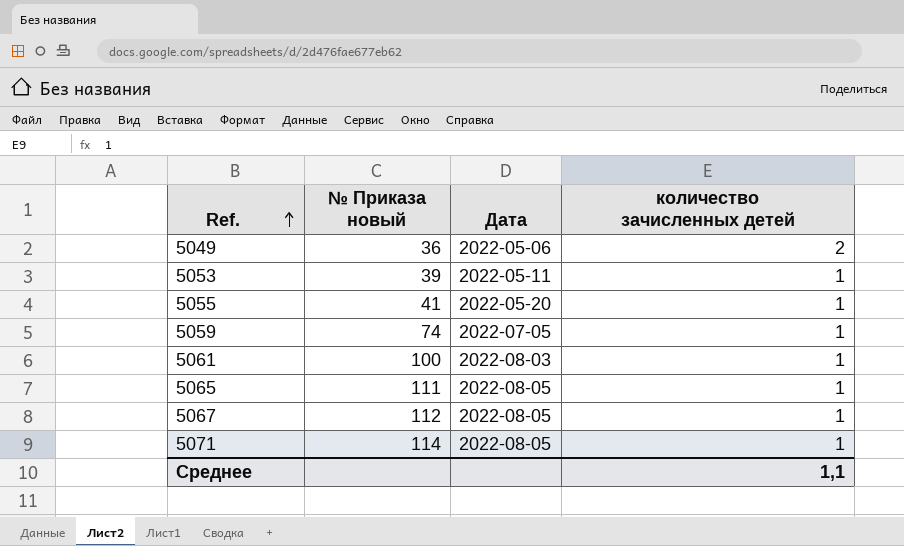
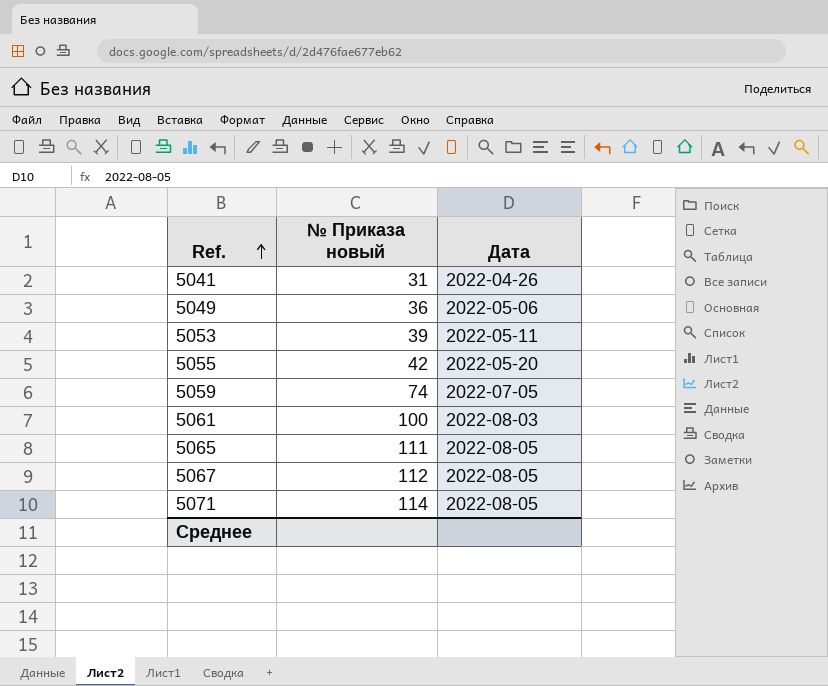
column количество зачисленных детей | position: 4 -> none
row 5041: none -> 31 | 2022-04-26
5055 | № Приказа новый: 41 -> 42

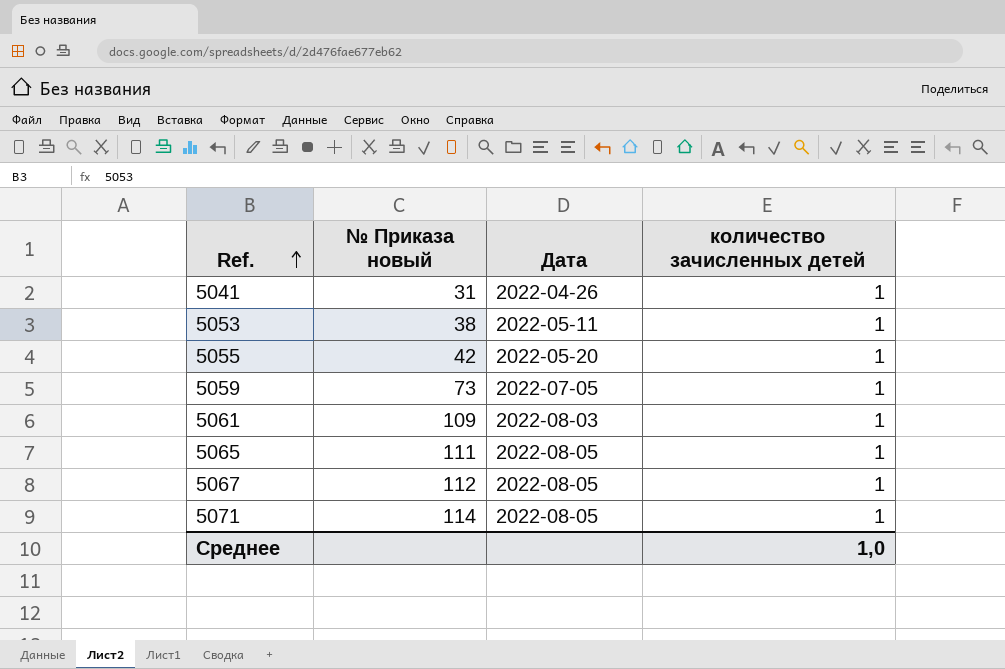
column количество зачисленных детей | position: none -> 4
row 5049: 36 | 2022-05-06 -> none
5053 | № Приказа новый: 39 -> 38
5059 | № Приказа новый: 74 -> 73
5061 | № Приказа новый: 100 -> 109

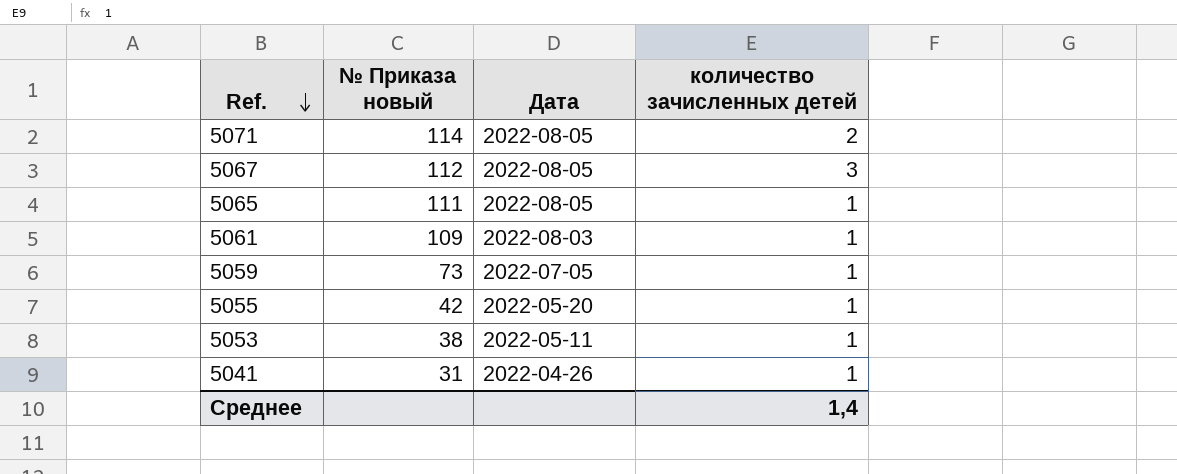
row order: Ref. ascending -> Ref. descending
5071 | количество зачисленных детей: 1 -> 2
5067 | количество зачисленных детей: 1 -> 3
Среднее | количество зачисленных детей: 1,0 -> 1,4

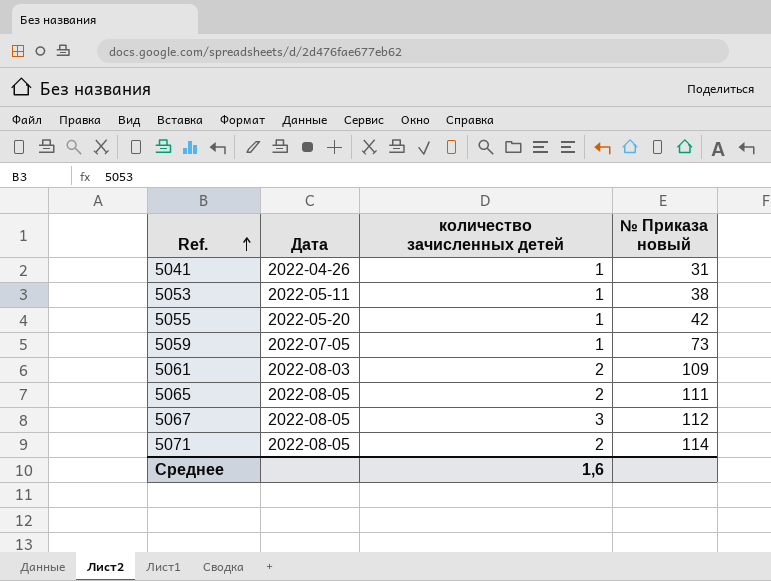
row order: Ref. descending -> Ref. ascending
column № Приказа новый | position: 2 -> 4
5061 | количество зачисленных детей: 1 -> 2
5065 | количество зачисленных детей: 1 -> 2
Среднее | количество зачисленных детей: 1,4 -> 1,6

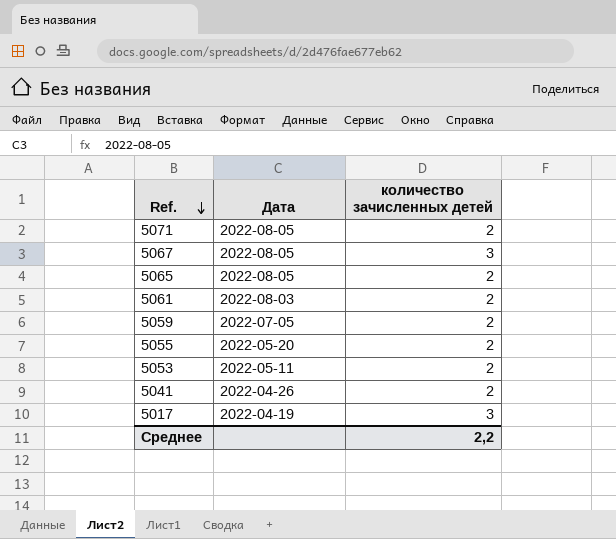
row order: Ref. ascending -> Ref. descending
column № Приказа новый | position: 4 -> none
5059 | количество зачисленных детей: 1 -> 2
5055 | количество зачисленных детей: 1 -> 2
5053 | количество зачисленных детей: 1 -> 2
5041 | количество зачисленных детей: 1 -> 2
row 5017: none -> 2022-04-19 | 3
Среднее | количество зачисленных детей: 1,6 -> 2,2

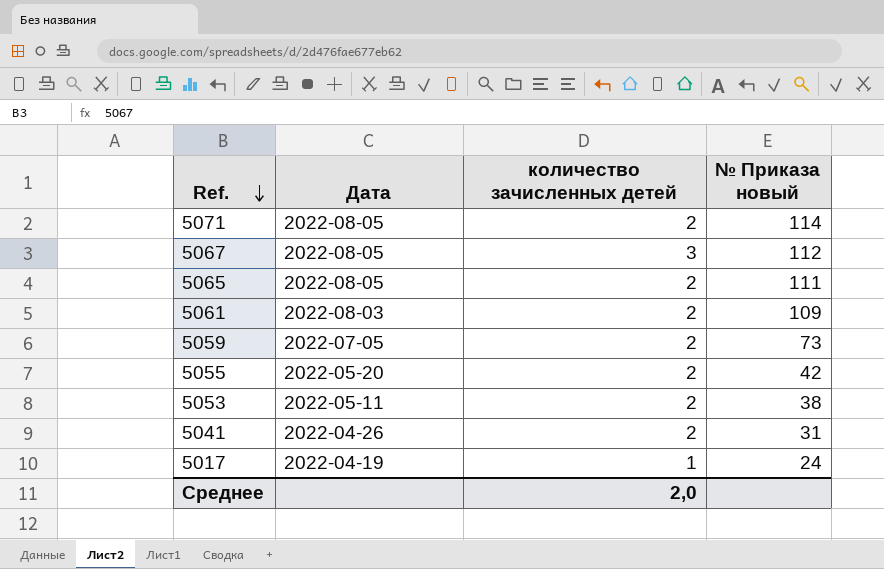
column № Приказа новый | position: none -> 4
5017 | количество зачисленных детей: 3 -> 1
Среднее | количество зачисленных детей: 2,2 -> 2,0

